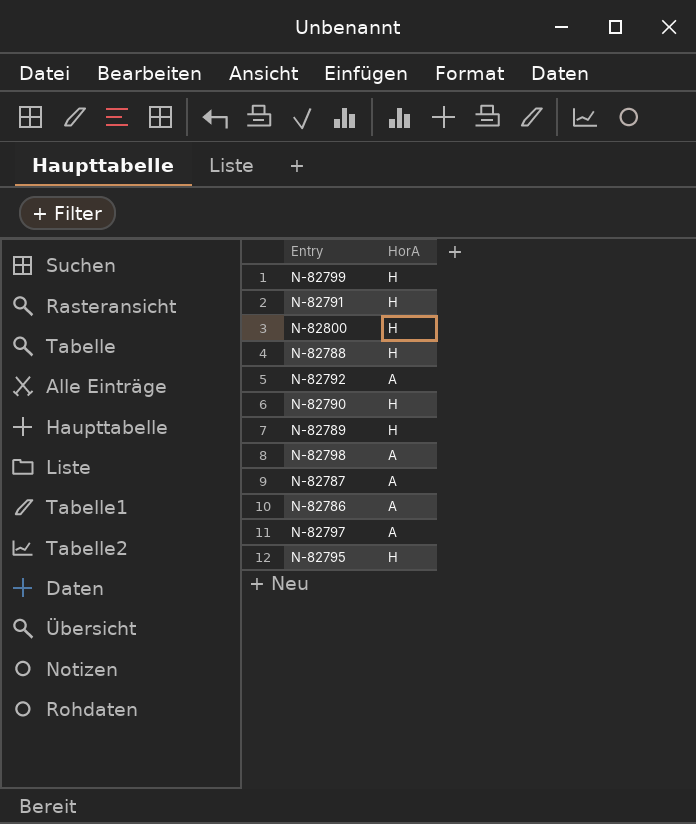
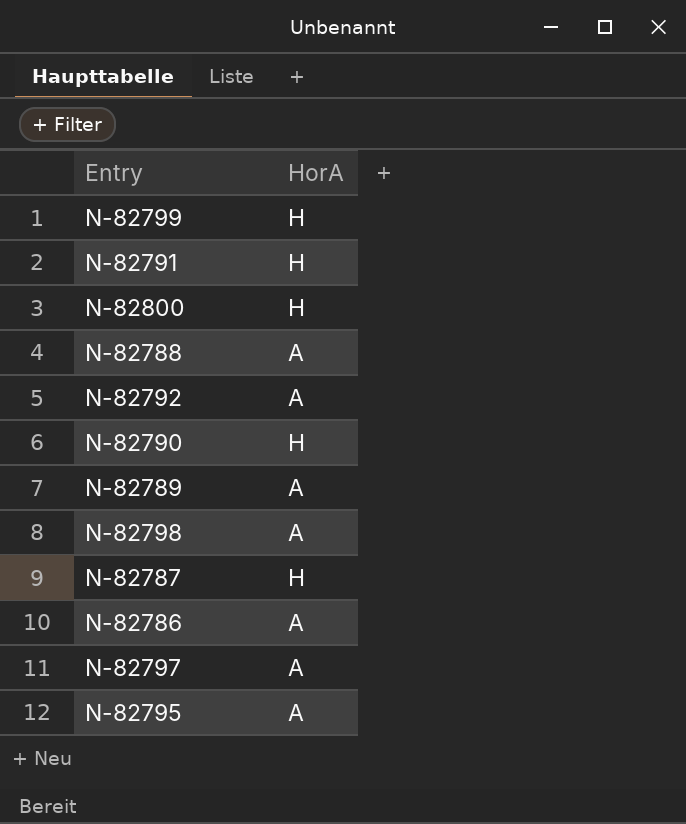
N-82788 | HorA: H -> A
N-82789 | HorA: H -> A
N-82787 | HorA: A -> H
N-82795 | HorA: H -> A

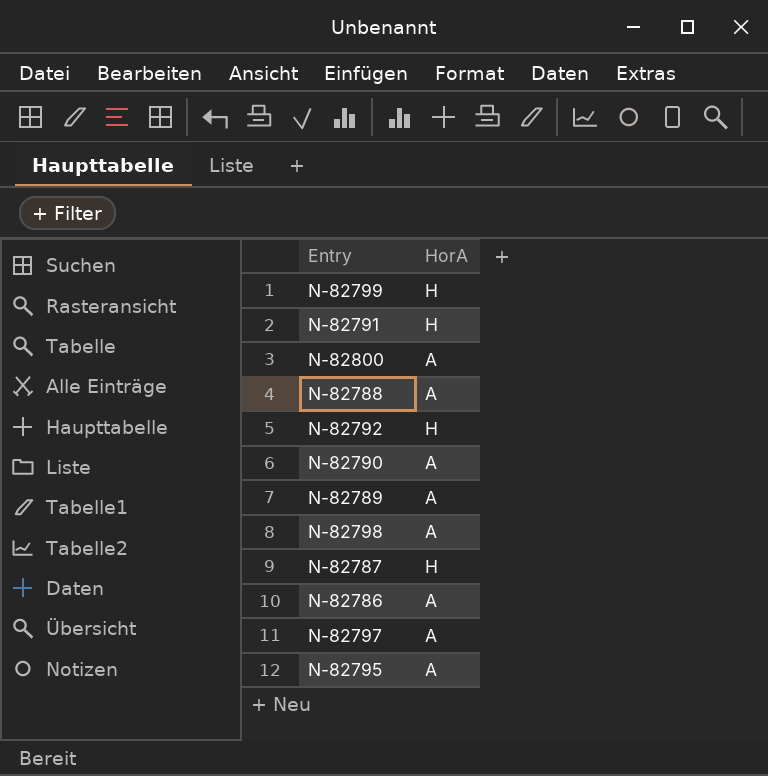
N-82800 | HorA: H -> A
N-82792 | HorA: A -> H
N-82790 | HorA: H -> A

